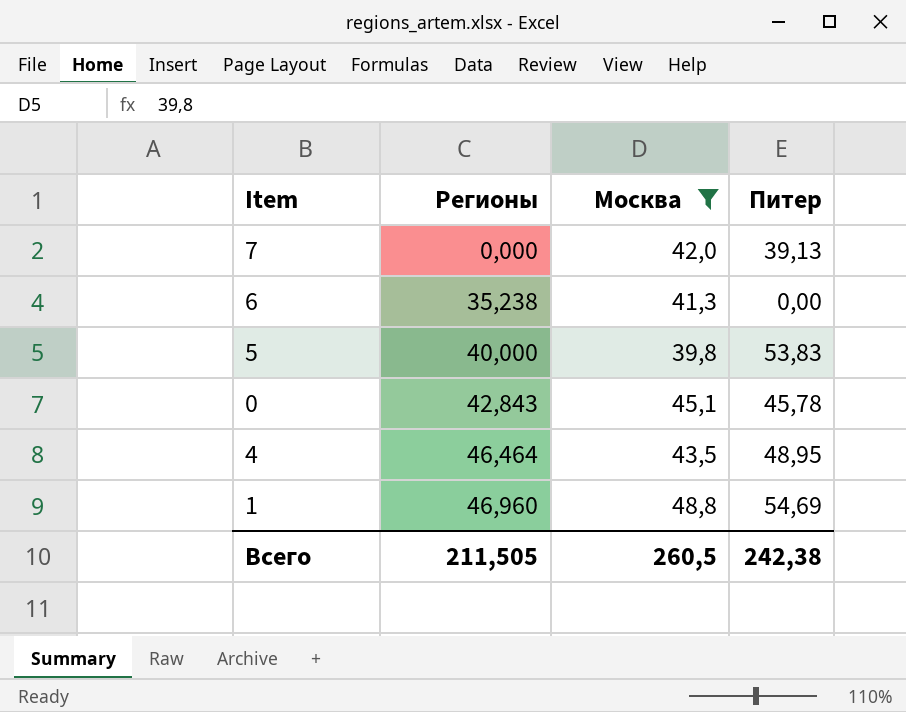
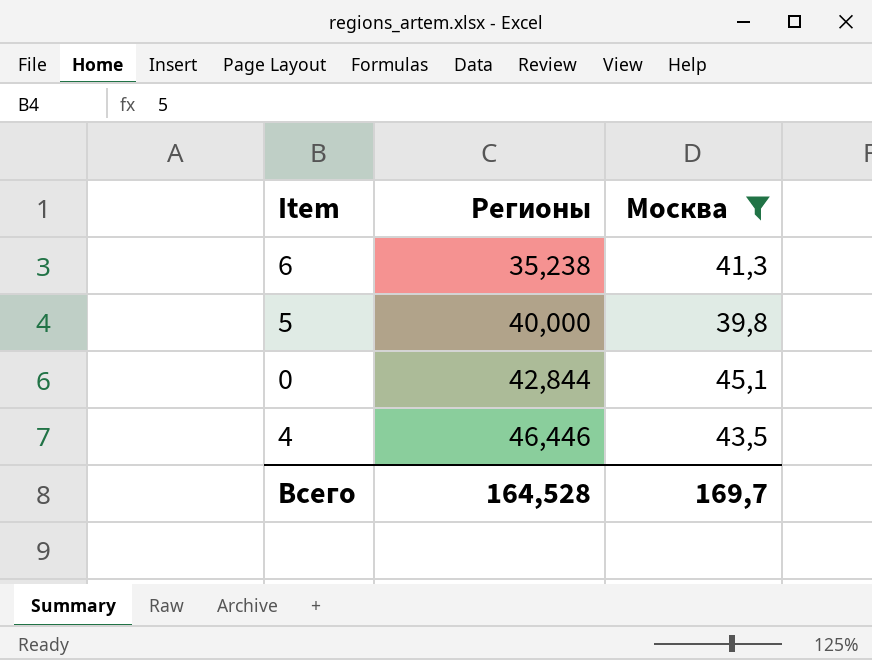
column Питер | position: 4 -> none
row 7: 0,000 | 42,0 | 39,13 -> none
row 1: 46,960 | 48,8 | 54,69 -> none
0 | Регионы: 42,843 -> 42,844
4 | Регионы: 46,464 -> 46,446
Всего | Регионы: 211,505 -> 164,528
Всего | Москва: 260,5 -> 169,7

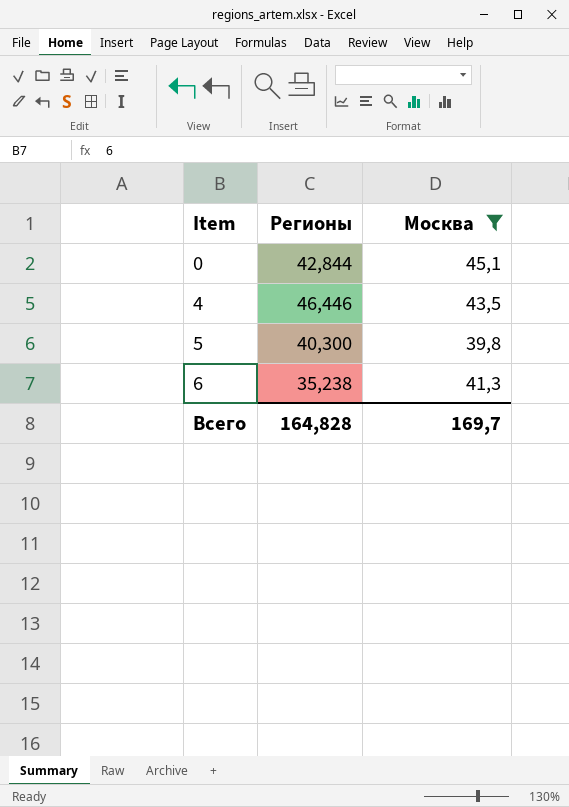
row order: Регионы ascending -> Item ascending
5 | Регионы: 40,000 -> 40,300
Всего | Регионы: 164,528 -> 164,828

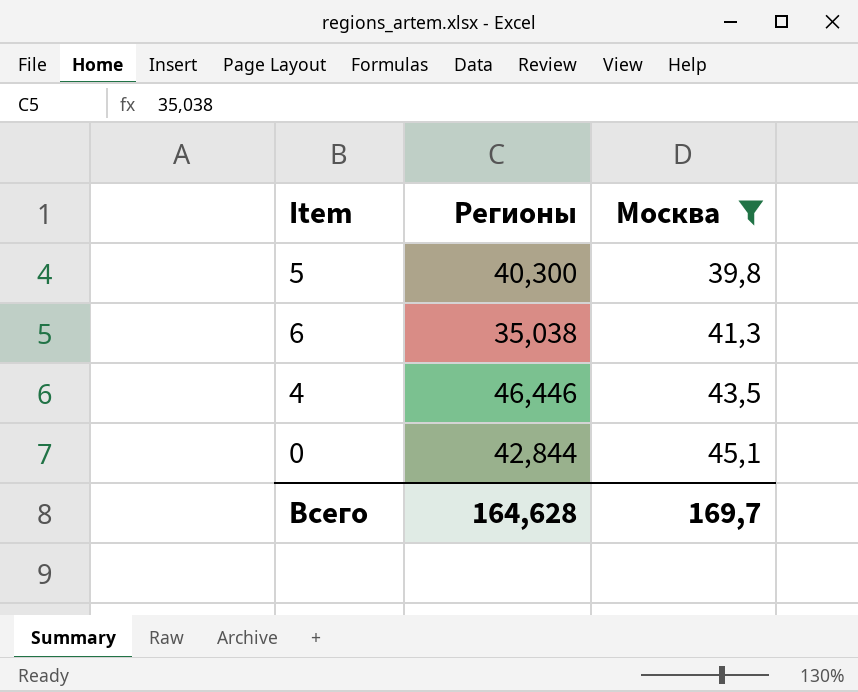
row order: Item ascending -> Москва ascending
6 | Регионы: 35,238 -> 35,038
Всего | Регионы: 164,828 -> 164,628

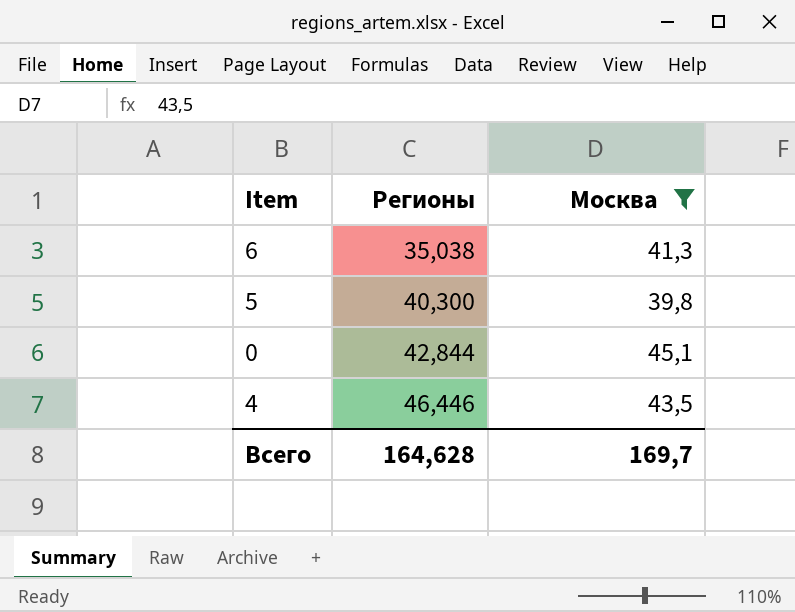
row order: Москва ascending -> Регионы ascending

